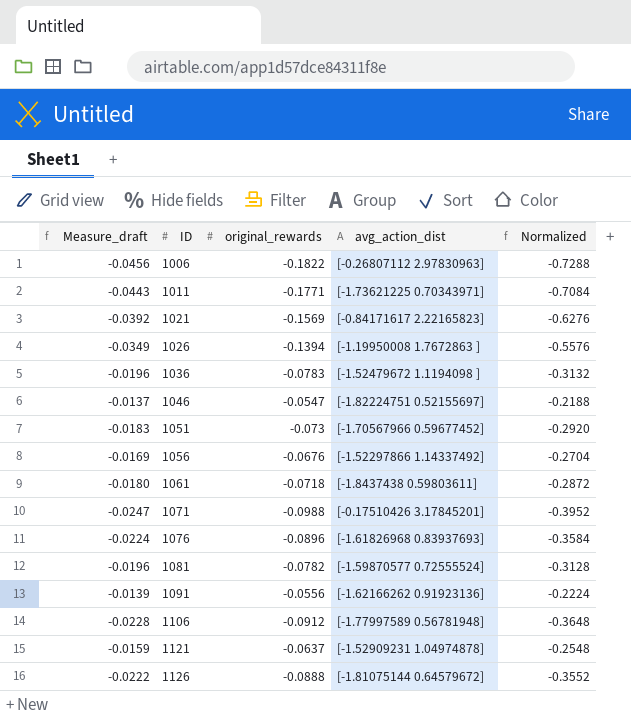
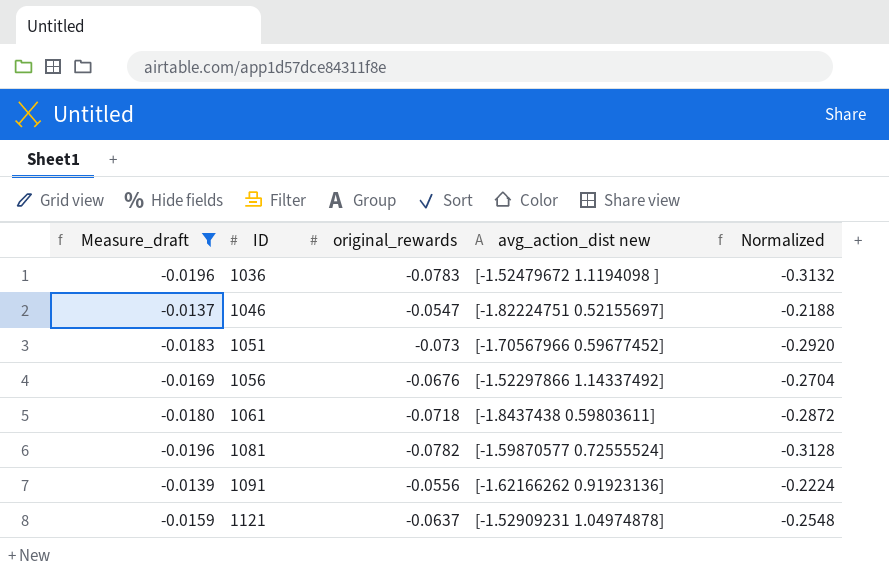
filter: none -> Measure_draft >= -0.0196
column name: avg_action_dist -> avg_action_dist new

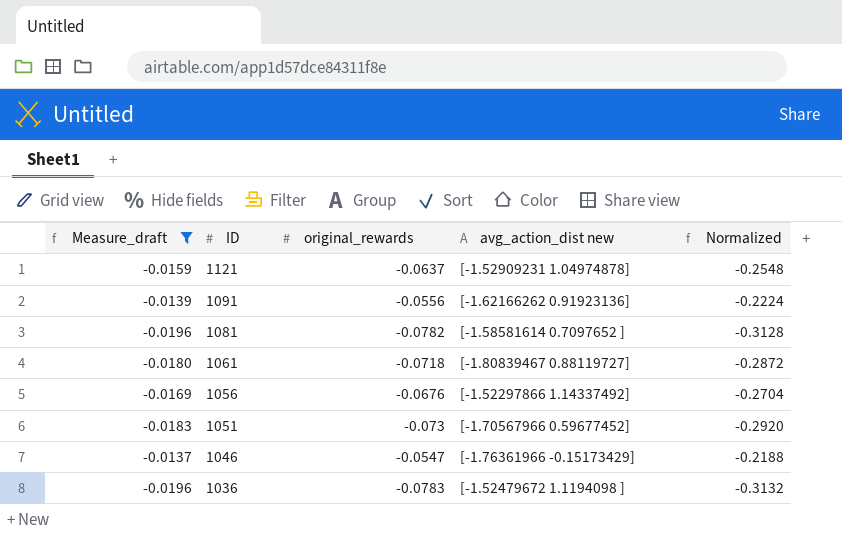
row order: ID ascending -> ID descending
1081 | avg_action_dist new: [-1.59870577 0.72555524] -> [-1.58581614 0.7097652 ]
1061 | avg_action_dist new: [-1.8437438 0.59803611] -> [-1.80839467 0.88119727]
1046 | avg_action_dist new: [-1.82224751 0.52155697] -> [-1.76361966 -0.15173429]

